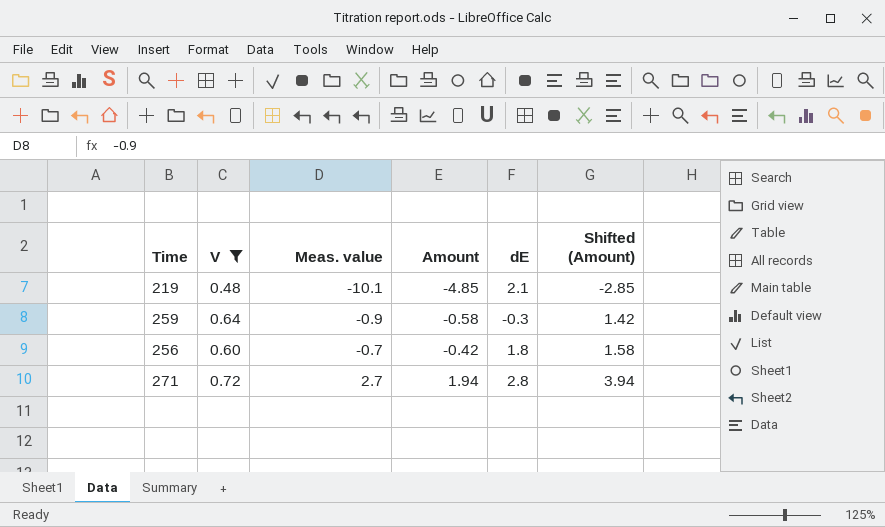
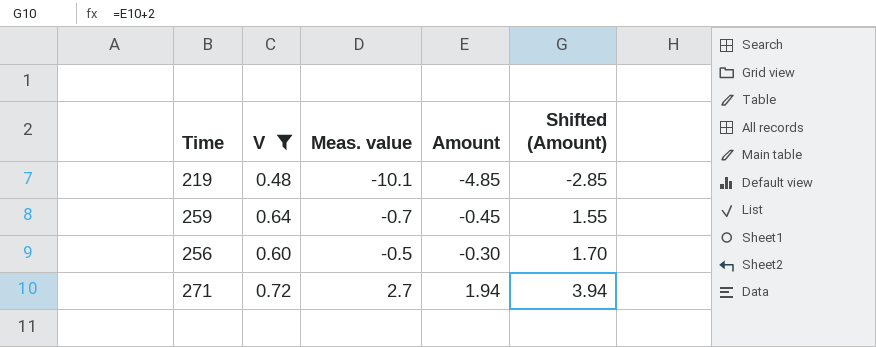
column dE | position: 5 -> none
259 | Meas. value: -0.9 -> -0.7
259 | Amount: -0.58 -> -0.45
259 | Shifted (Amount): 1.42 -> 1.55
256 | Meas. value: -0.7 -> -0.5
256 | Amount: -0.42 -> -0.30
256 | Shifted (Amount): 1.58 -> 1.70

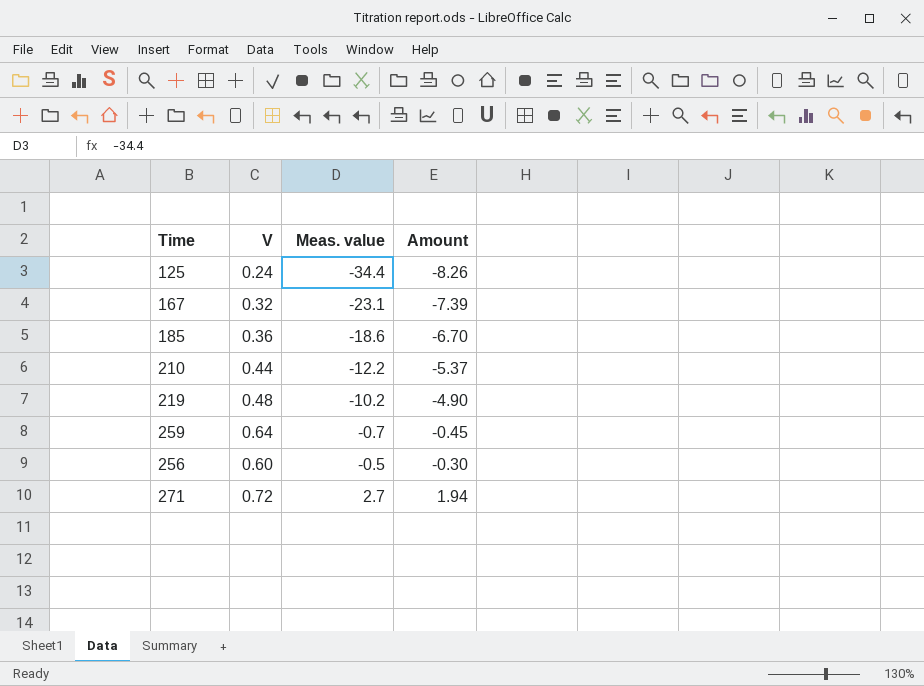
filter: V >= 0.48 -> none
column Shifted (Amount) | formula: [Amount] + 2 -> none
219 | Meas. value: -10.1 -> -10.2
219 | Amount: -4.85 -> -4.90

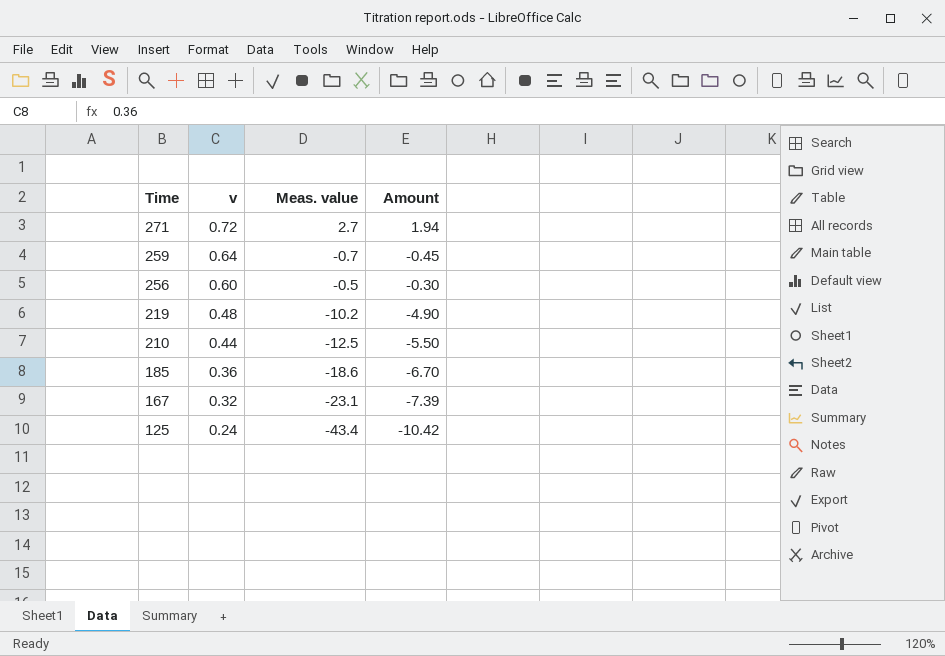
row order: Meas. value ascending -> Time descending
column name: V -> v
210 | Meas. value: -12.2 -> -12.5
210 | Amount: -5.37 -> -5.50
125 | Meas. value: -34.4 -> -43.4
125 | Amount: -8.26 -> -10.42

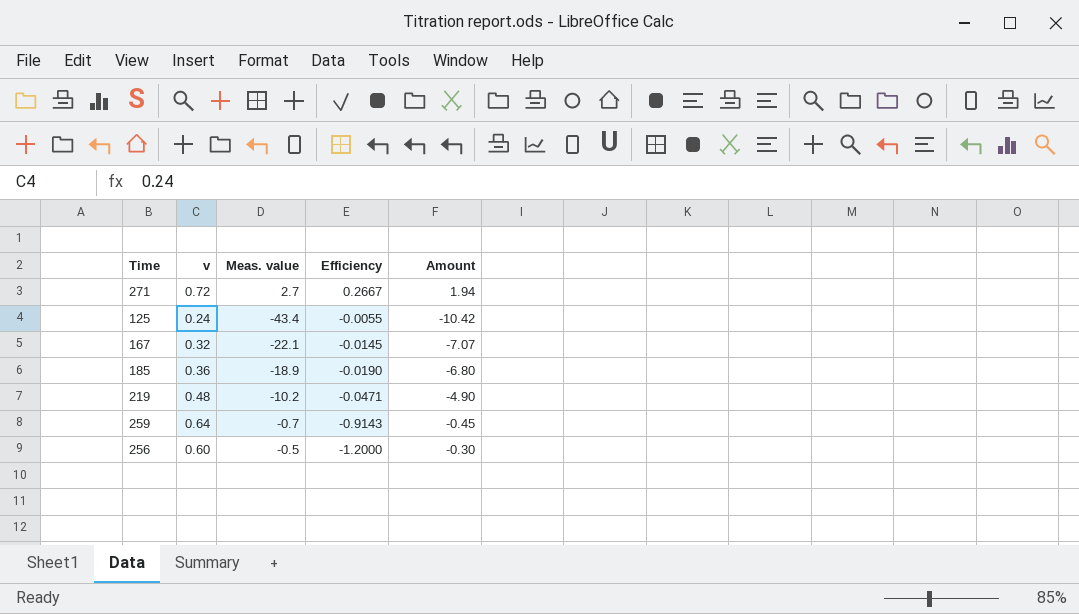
row order: Time descending -> Efficiency descending
column Efficiency | formula: none -> [v] / [Meas. value]
row 210: 0.44 | -12.5 | -5.50 -> none
167 | Meas. value: -23.1 -> -22.1
167 | Amount: -7.39 -> -7.07
185 | Meas. value: -18.6 -> -18.9
185 | Amount: -6.70 -> -6.80

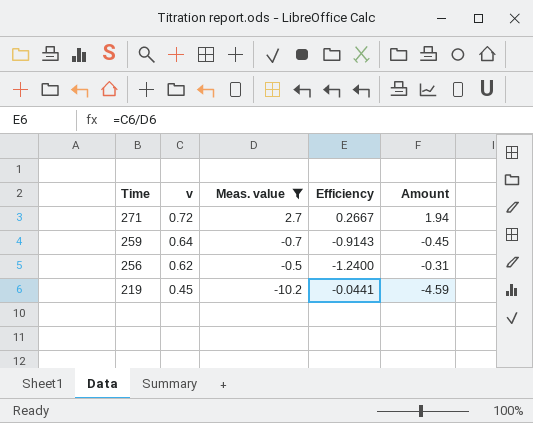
filter: none -> Meas. value >= -10.2
row order: Efficiency descending -> Time descending
256 | v: 0.60 -> 0.62
256 | Efficiency: -1.2000 -> -1.2400
256 | Amount: -0.30 -> -0.31
219 | v: 0.48 -> 0.45
219 | Efficiency: -0.0471 -> -0.0441
219 | Amount: -4.90 -> -4.59

